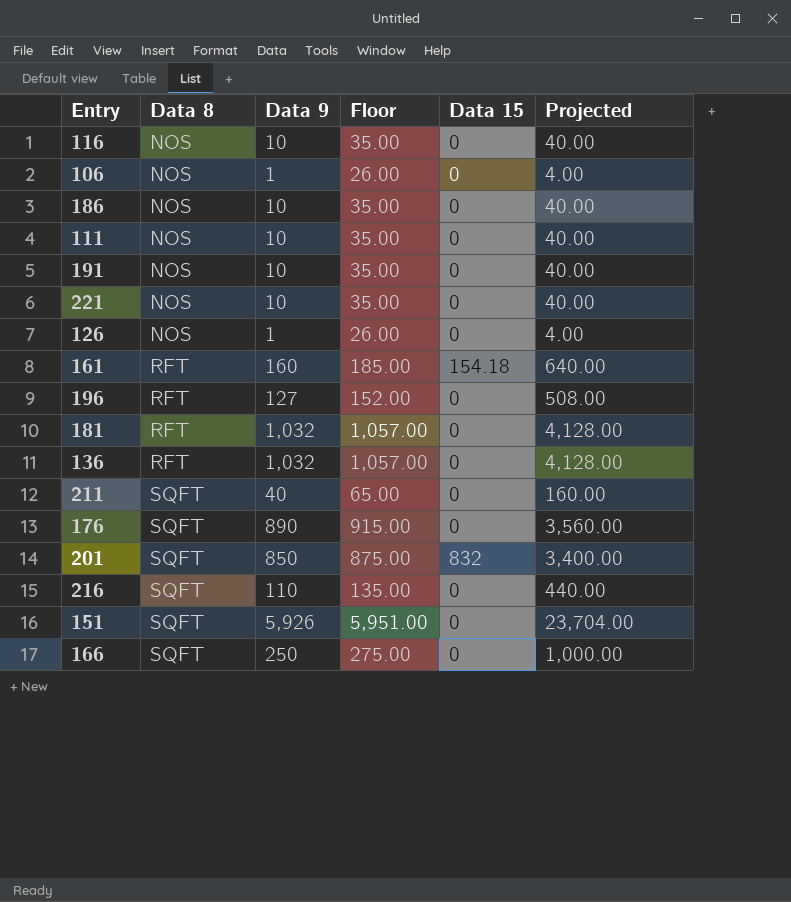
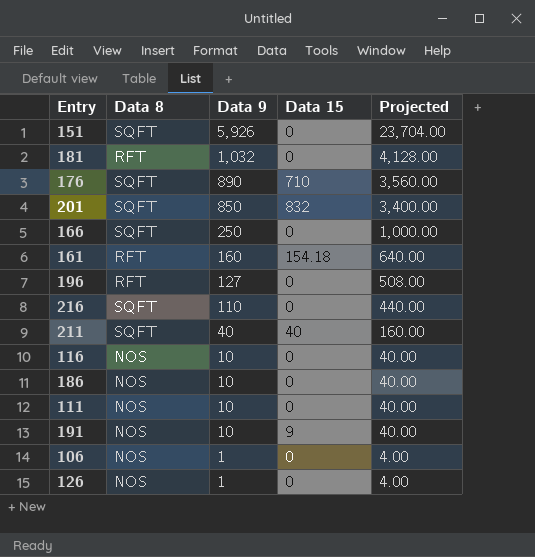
row order: Data 8 ascending -> Data 9 descending
column Floor | formula: [Data 9] + 25 -> none
row 221: NOS | 10 | 35.00 | 0 | 40.00 -> none
row 136: RFT | 1,032 | 1,057.00 | 0 | 4,128.00 -> none
176 | Data 15: 0 -> 710
211 | Data 15: 0 -> 40
191 | Data 15: 0 -> 9

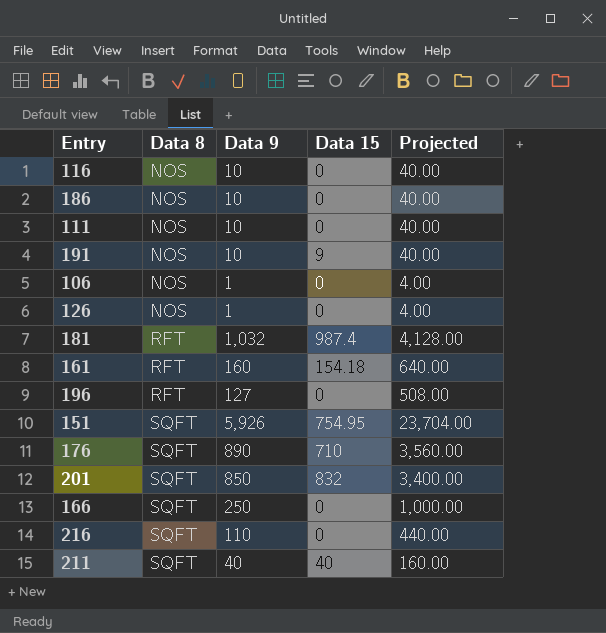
row order: Data 9 descending -> Data 8 ascending
181 | Data 15: 0 -> 987.4
151 | Data 15: 0 -> 754.95

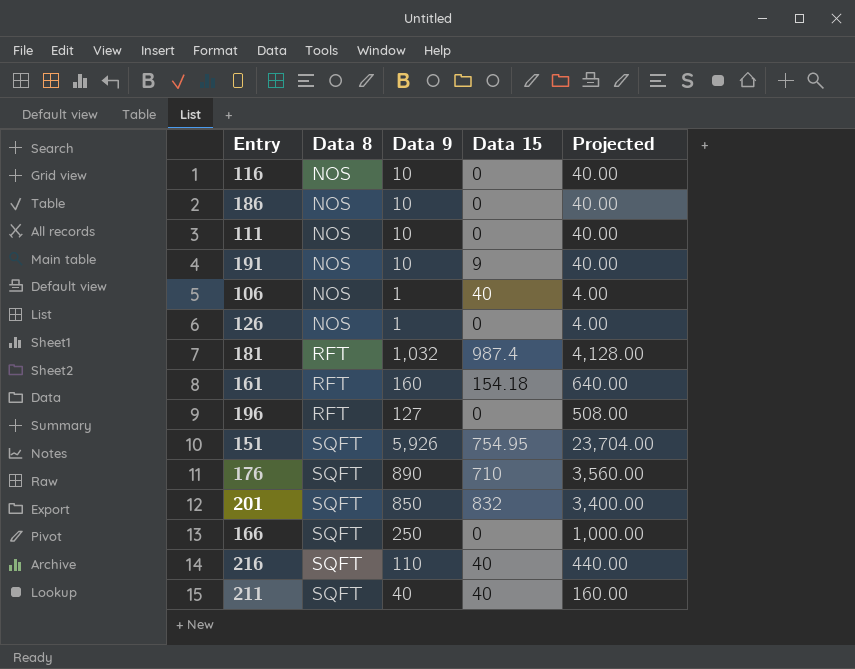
106 | Data 15: 0 -> 40
216 | Data 15: 0 -> 40

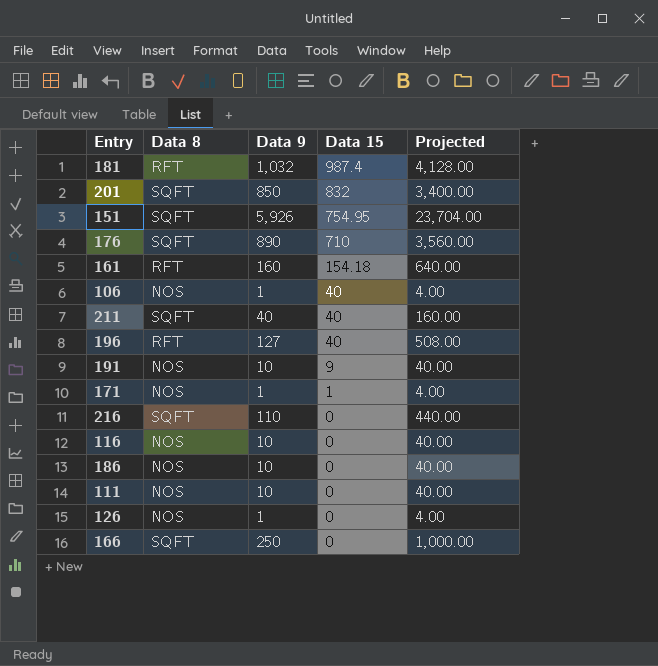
row order: Data 8 ascending -> Data 15 descending
196 | Data 15: 0 -> 40
row 171: none -> NOS | 1 | 1 | 4.00
216 | Data 15: 40 -> 0

